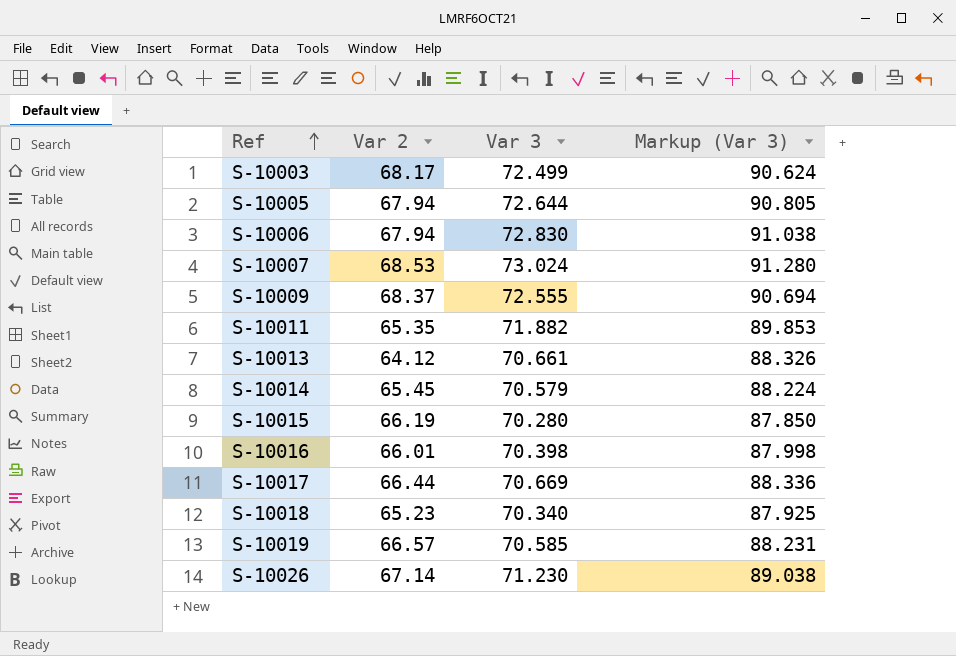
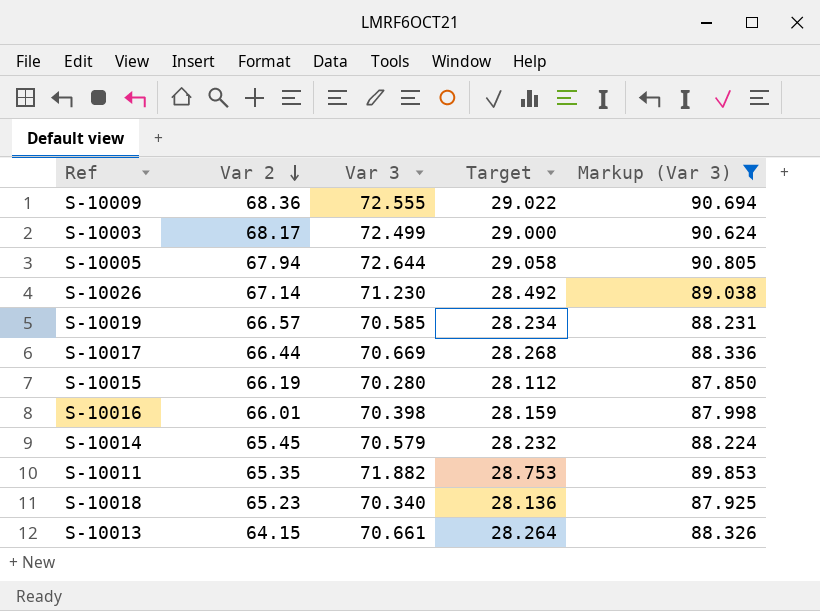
filter: none -> Markup (Var 3) <= 90.805
row order: Ref ascending -> Var 2 descending
column Target | formula: none -> [Var 3] * 0.4
S-10009 | Var 2: 68.37 -> 68.36
S-10013 | Var 2: 64.12 -> 64.15

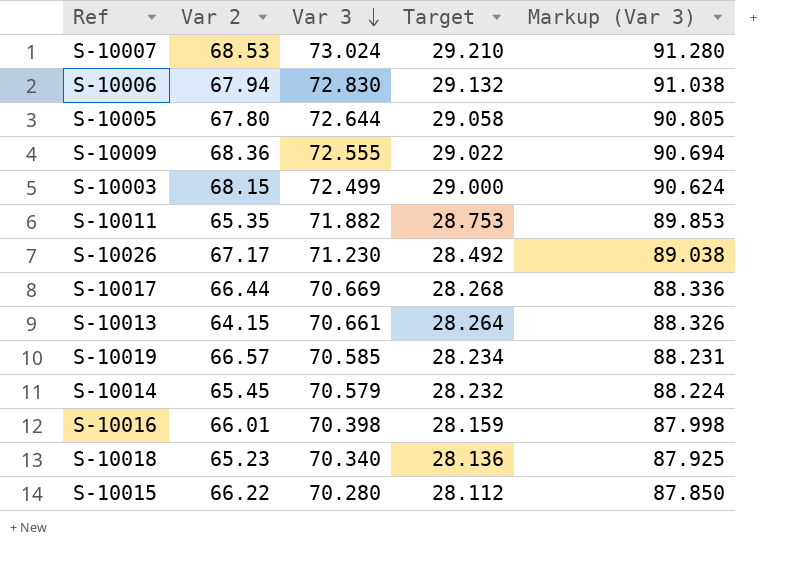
filter: Markup (Var 3) <= 90.805 -> none
row order: Var 2 descending -> Var 3 descending
S-10005 | Var 2: 67.94 -> 67.80
S-10003 | Var 2: 68.17 -> 68.15
S-10026 | Var 2: 67.14 -> 67.17
S-10015 | Var 2: 66.19 -> 66.22

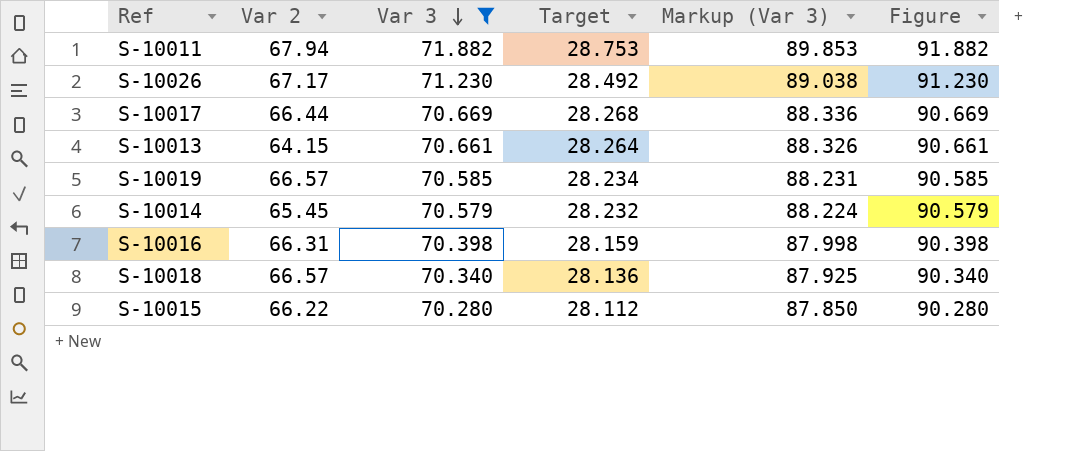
filter: none -> Var 3 <= 71.882
column Figure | formula: none -> [Var 3] + 20
S-10011 | Var 2: 65.35 -> 67.94
S-10016 | Var 2: 66.01 -> 66.31
S-10018 | Var 2: 65.23 -> 66.57

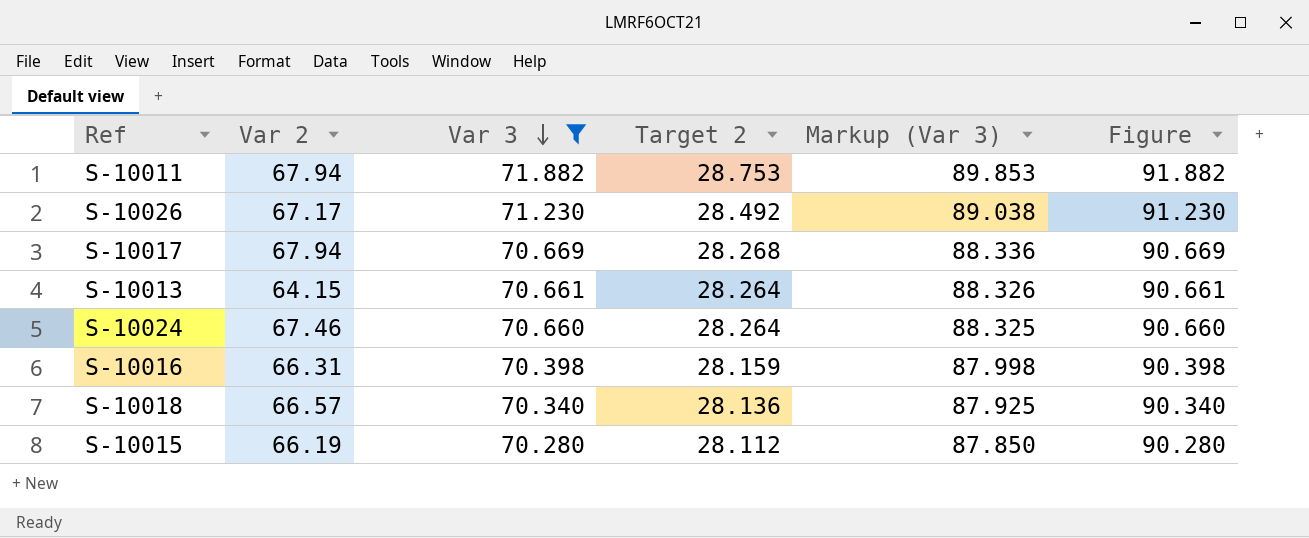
column name: Target -> Target 2
row S-10019: 66.57 | 70.585 | 28.234 | 88.231 | 90.585 -> none
row S-10014: 65.45 | 70.579 | 28.232 | 88.224 | 90.579 -> none
S-10017 | Var 2: 66.44 -> 67.94
row S-10024: none -> 67.46 | 70.660 | 28.264 | 88.325 | 90.660
S-10015 | Var 2: 66.22 -> 66.19

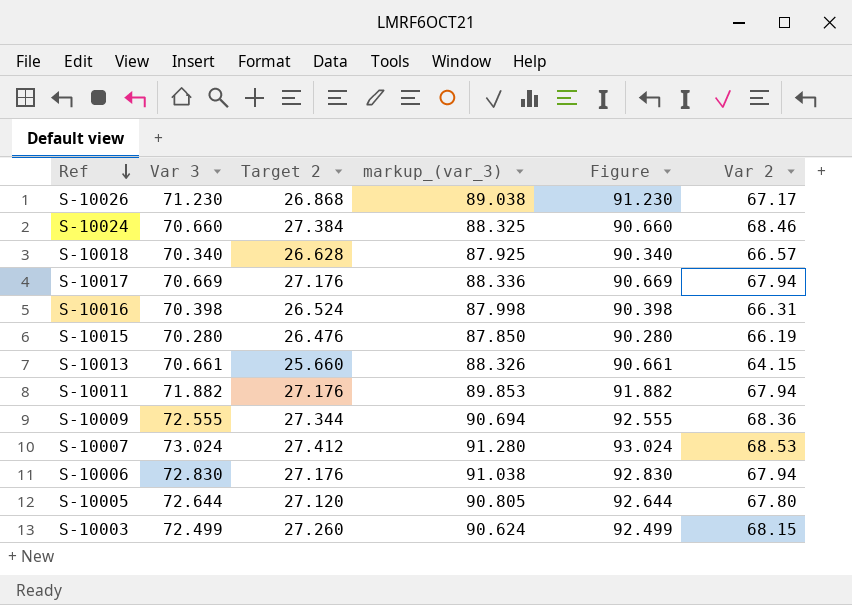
filter: Var 3 <= 71.882 -> none
row order: Var 3 descending -> Ref descending
column Target 2 | formula: [Var 3] * 0.4 -> [Var 2] * 0.4
column name: Markup (Var 3) -> markup_(var_3)
column Var 2 | position: 2 -> 6
S-10024 | Var 2: 67.46 -> 68.46

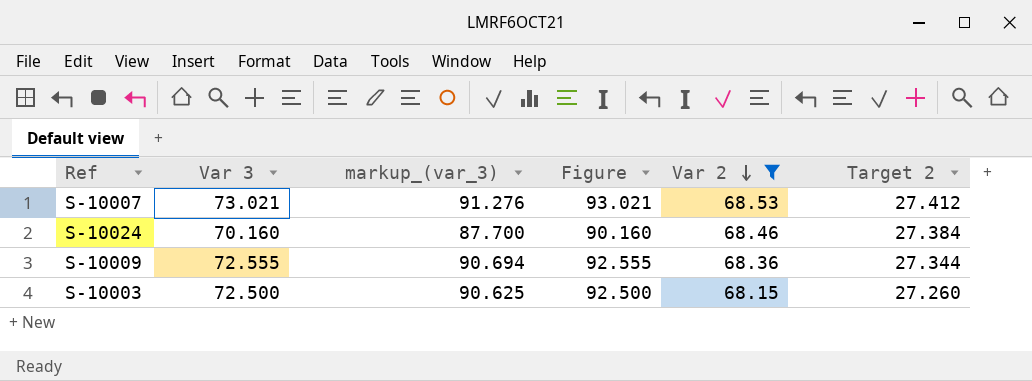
filter: none -> Var 2 >= 68.15
row order: Ref descending -> Var 2 descending
column Target 2 | position: 3 -> 6
S-10007 | Var 3: 73.024 -> 73.021
S-10007 | markup_(var_3): 91.280 -> 91.276
S-10007 | Figure: 93.024 -> 93.021
S-10024 | Var 3: 70.660 -> 70.160
S-10024 | markup_(var_3): 88.325 -> 87.700
S-10024 | Figure: 90.660 -> 90.160
S-10003 | Var 3: 72.499 -> 72.500
S-10003 | markup_(var_3): 90.624 -> 90.625
S-10003 | Figure: 92.499 -> 92.500

